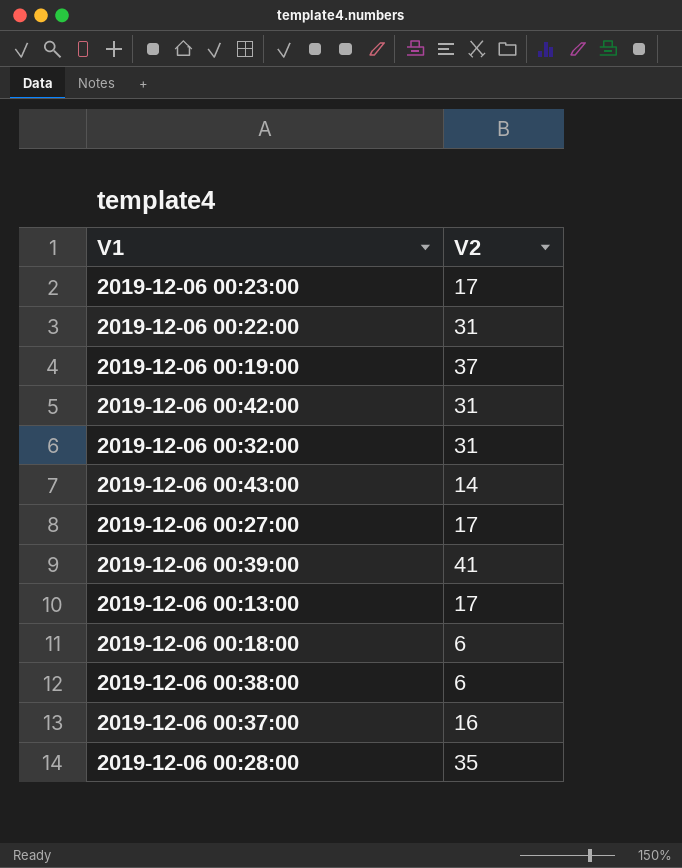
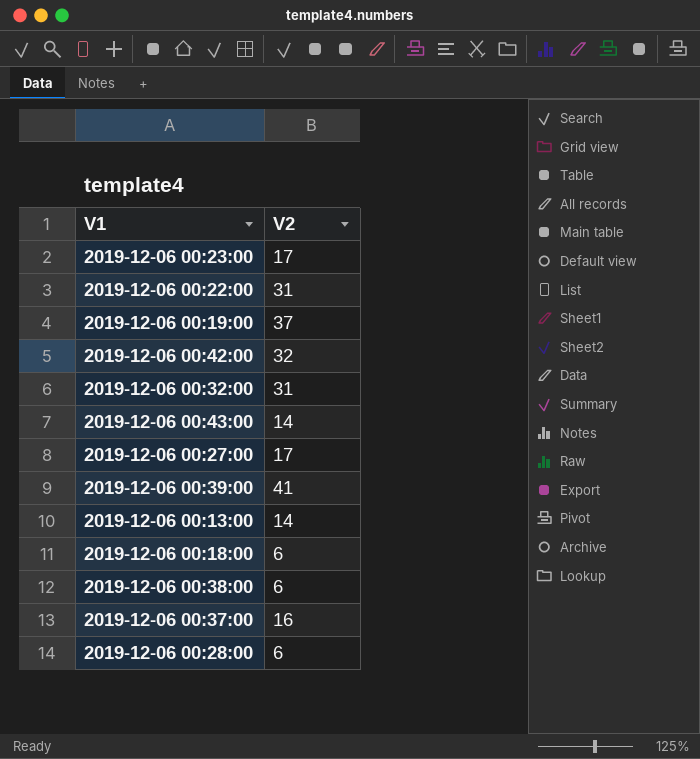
2019-12-06 00:42:00 | V2: 31 -> 32
2019-12-06 00:13:00 | V2: 17 -> 14
2019-12-06 00:28:00 | V2: 35 -> 6

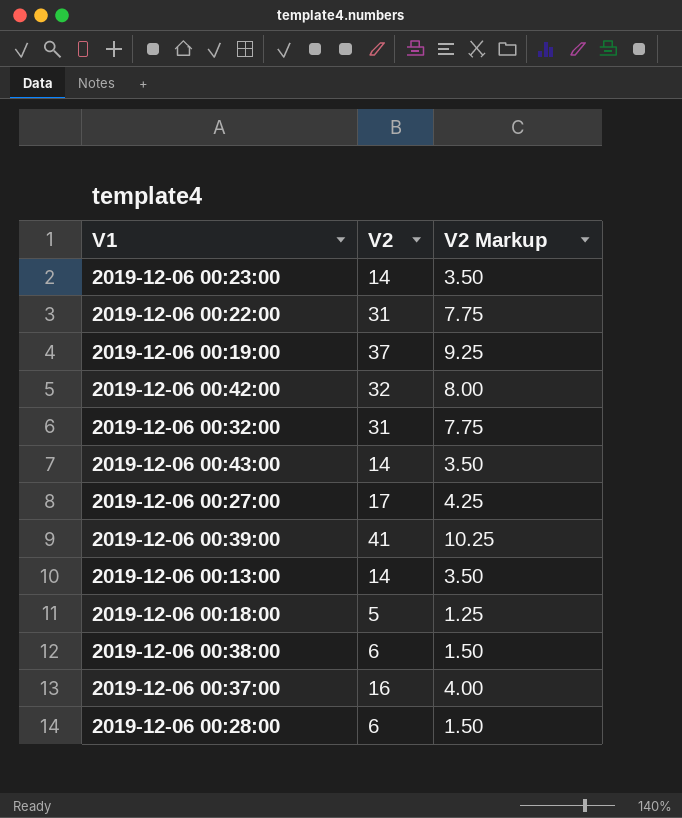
column V2 Markup | formula: none -> [V2] * 0.25
2019-12-06 00:23:00 | V2: 17 -> 14
2019-12-06 00:18:00 | V2: 6 -> 5

